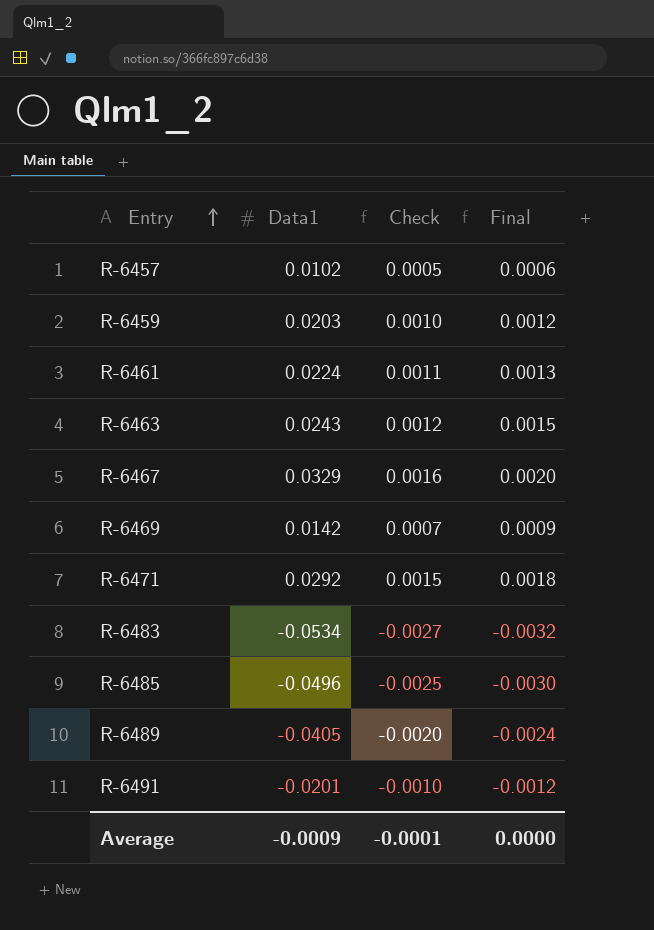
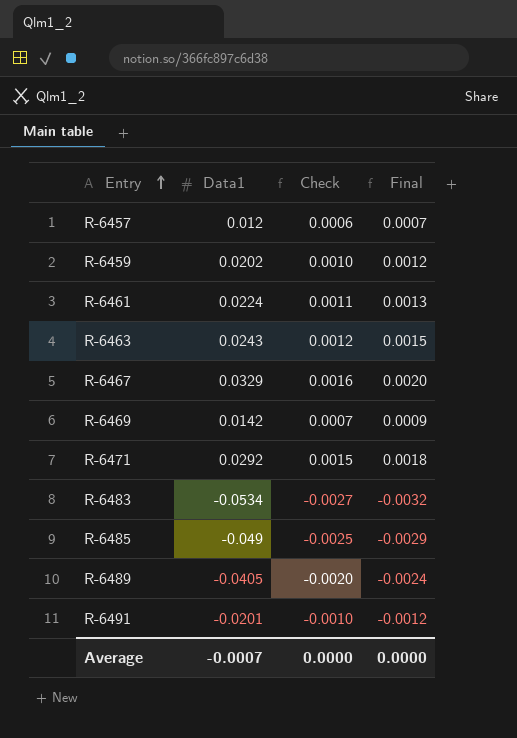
R-6457 | Data1: 0.0102 -> 0.012
R-6457 | Check: 0.0005 -> 0.0006
R-6457 | Final: 0.0006 -> 0.0007
R-6459 | Data1: 0.0203 -> 0.0202
R-6485 | Data1: -0.0496 -> -0.049
R-6485 | Final: -0.0030 -> -0.0029
Average | Data1: -0.0009 -> -0.0007
Average | Check: -0.0001 -> 0.0000

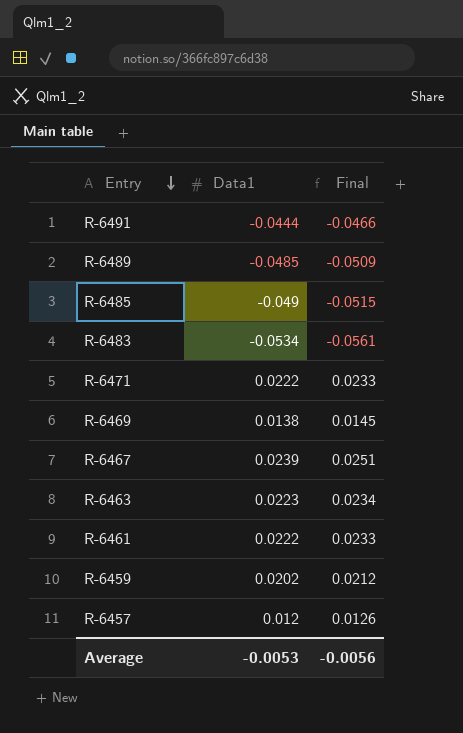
row order: Entry ascending -> Entry descending
column Check | formula: [Data1] * 0.05 -> none
column Final | formula: [Data1] * 0.06 -> [Data1] * 1.05
R-6491 | Data1: -0.0201 -> -0.0444
R-6489 | Data1: -0.0405 -> -0.0485
R-6471 | Data1: 0.0292 -> 0.0222
R-6469 | Data1: 0.0142 -> 0.0138
R-6467 | Data1: 0.0329 -> 0.0239
R-6463 | Data1: 0.0243 -> 0.0223
R-6461 | Data1: 0.0224 -> 0.0222
Average | Data1: -0.0007 -> -0.0053
Average | Final: 0.0000 -> -0.0056

